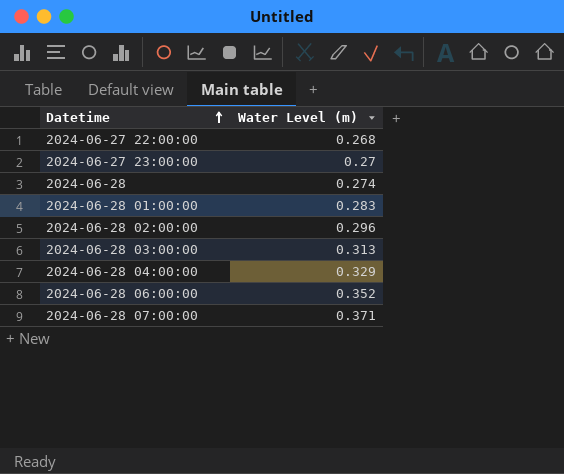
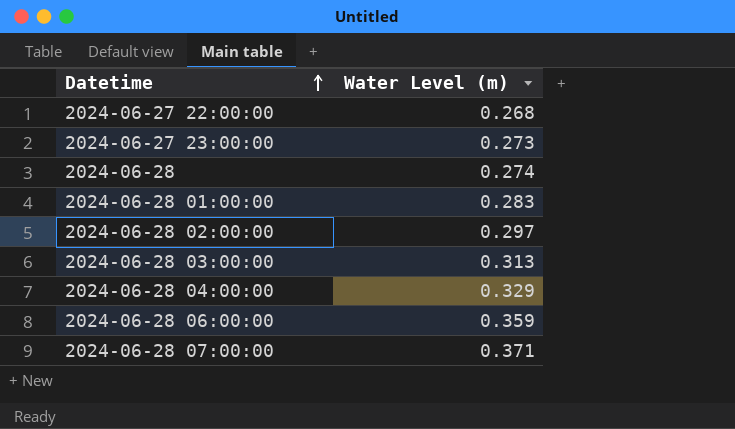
2024-06-27 23:00:00 | Water Level (m): 0.27 -> 0.273
2024-06-28 02:00:00 | Water Level (m): 0.296 -> 0.297
2024-06-28 06:00:00 | Water Level (m): 0.352 -> 0.359

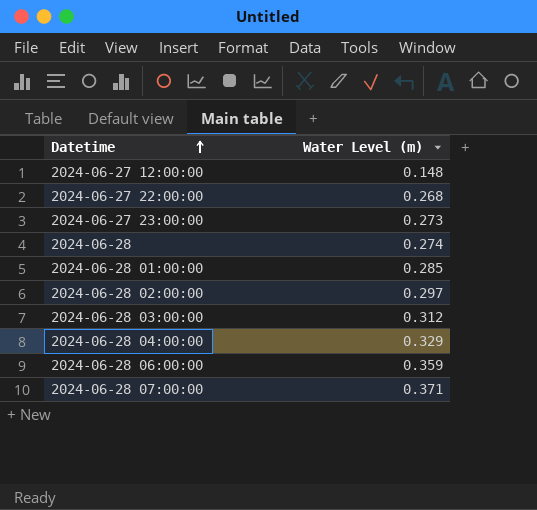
row 2024-06-27 12:00:00: none -> 0.148
2024-06-28 01:00:00 | Water Level (m): 0.283 -> 0.285
2024-06-28 03:00:00 | Water Level (m): 0.313 -> 0.312

